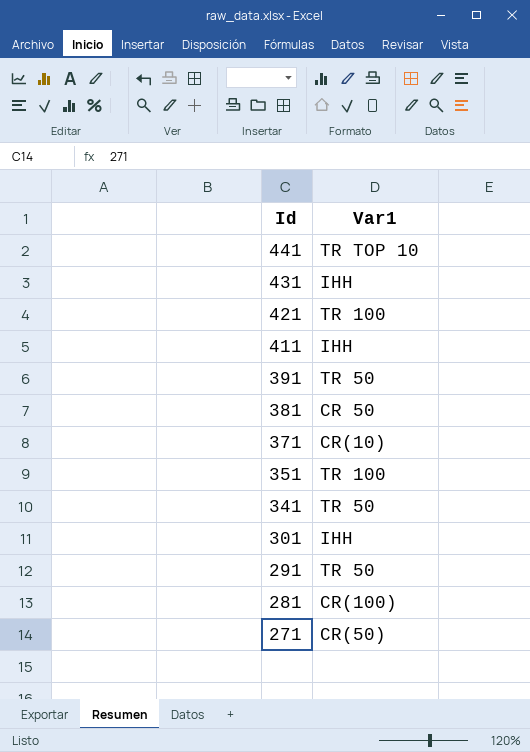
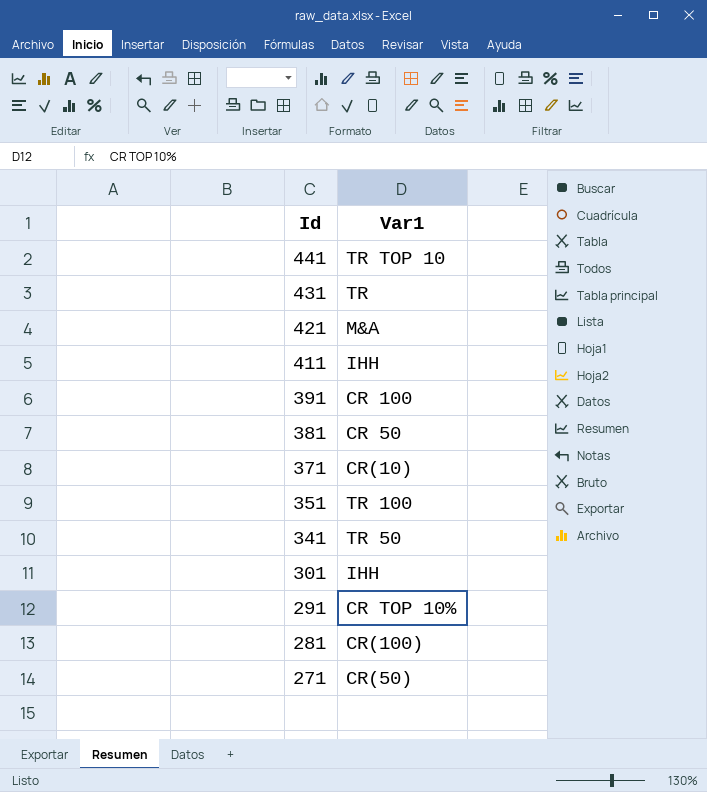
431 | Var1: IHH -> TR
421 | Var1: TR 100 -> M&A
391 | Var1: TR 50 -> CR 100
291 | Var1: TR 50 -> CR TOP 10%

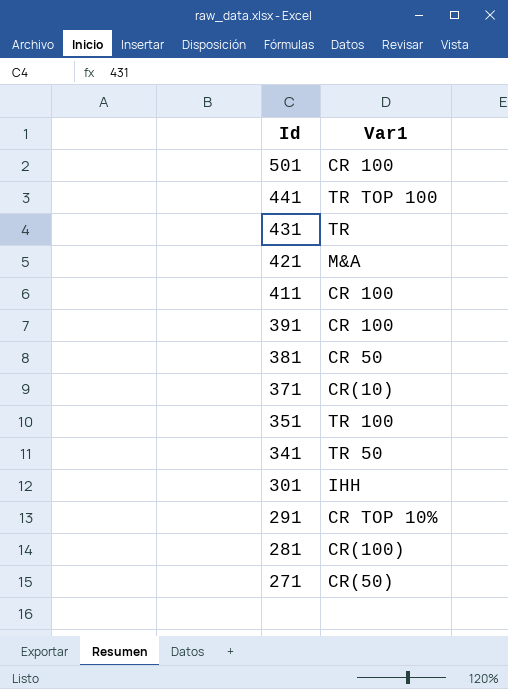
row 501: none -> CR 100
441 | Var1: TR TOP 10 -> TR TOP 100
411 | Var1: IHH -> CR 100

